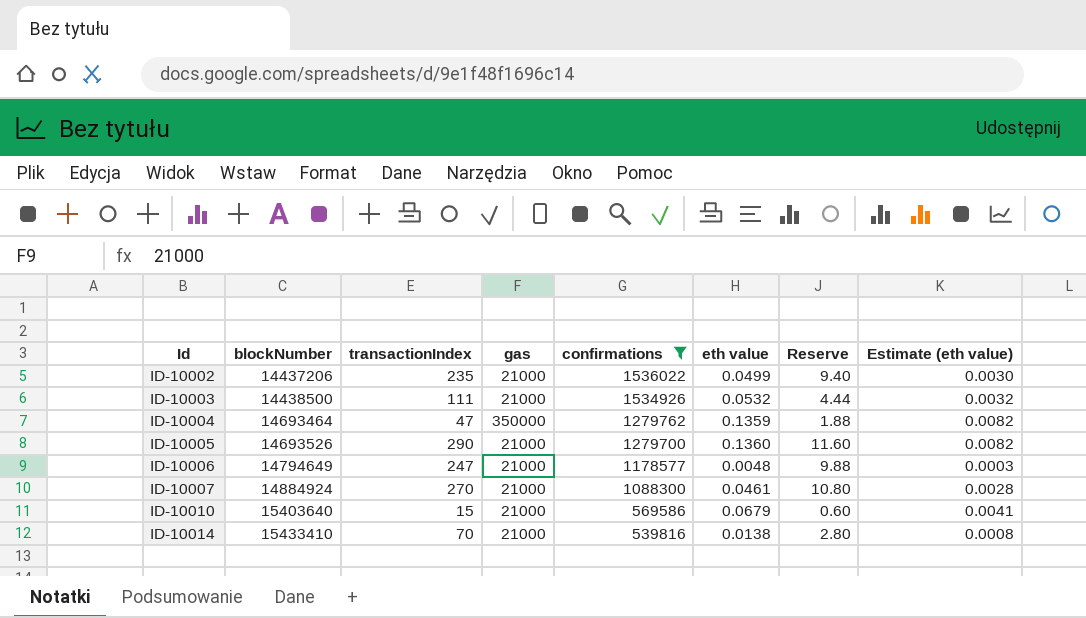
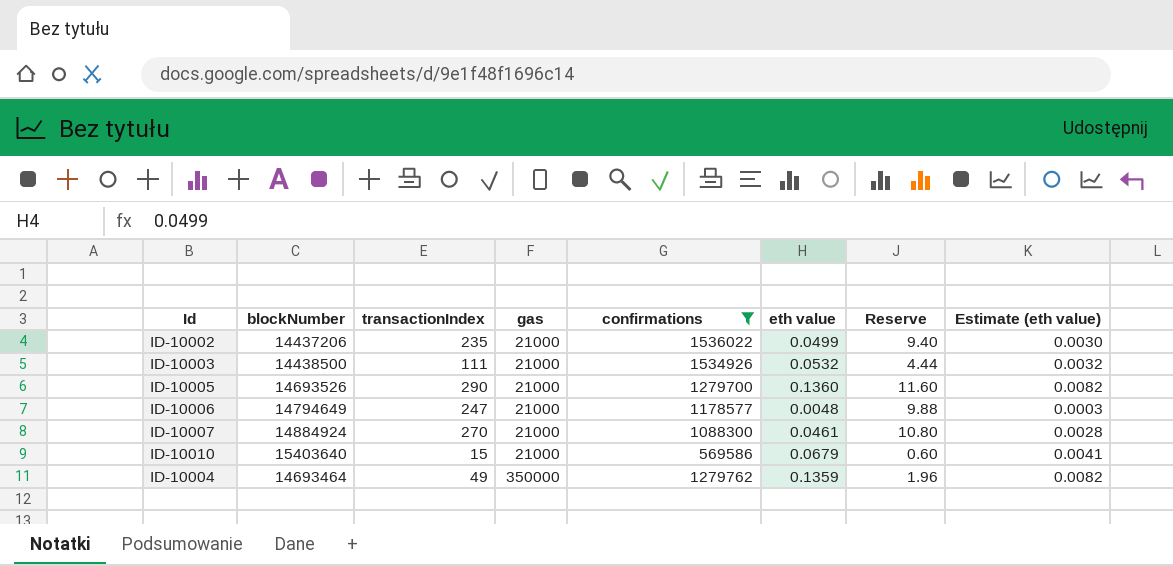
row order: Id ascending -> gas ascending
row ID-10014: 15433410 | 70 | 21000 | 539816 | 0.0138 | 2.80 | 0.0008 -> none
ID-10004 | transactionIndex: 47 -> 49
ID-10004 | Reserve: 1.88 -> 1.96

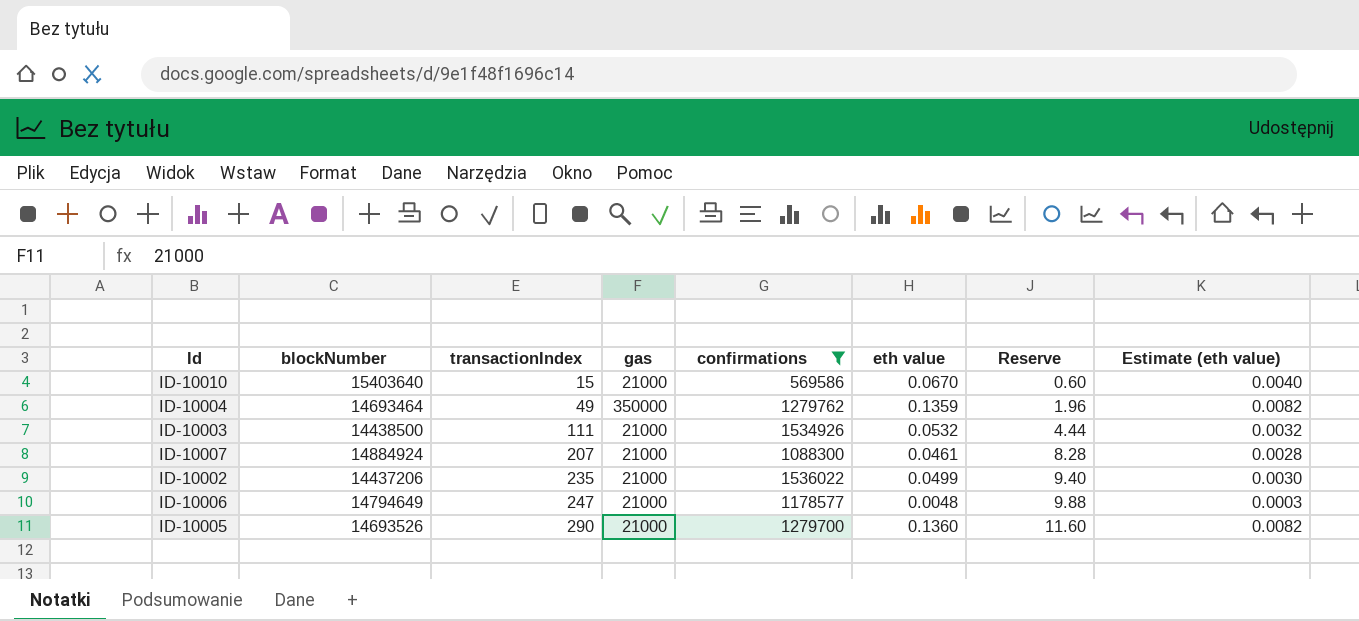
row order: gas ascending -> transactionIndex ascending
ID-10010 | eth value: 0.0679 -> 0.0670
ID-10010 | Estimate (eth value): 0.0041 -> 0.0040
ID-10007 | transactionIndex: 270 -> 207
ID-10007 | Reserve: 10.80 -> 8.28

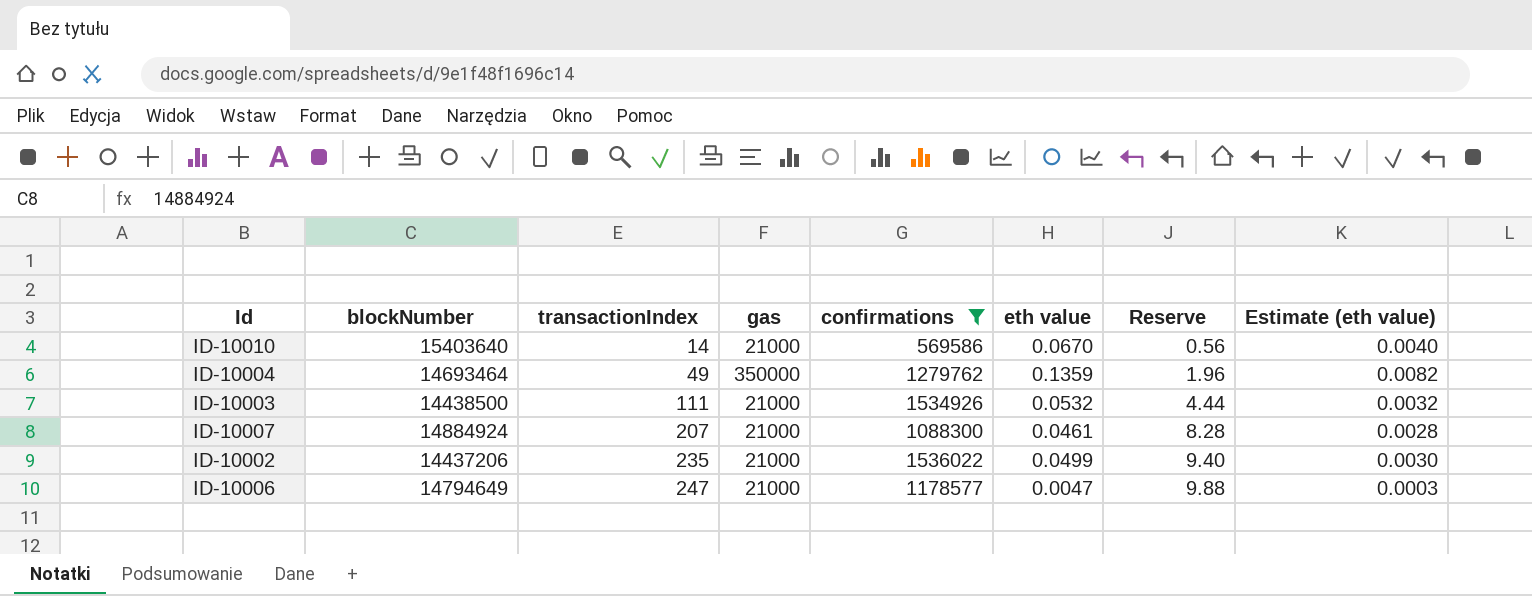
row ID-10005: 14693526 | 290 | 21000 | 1279700 | 0.1360 | 11.60 | 0.0082 -> none
ID-10010 | transactionIndex: 15 -> 14
ID-10010 | Reserve: 0.60 -> 0.56
ID-10006 | eth value: 0.0048 -> 0.0047

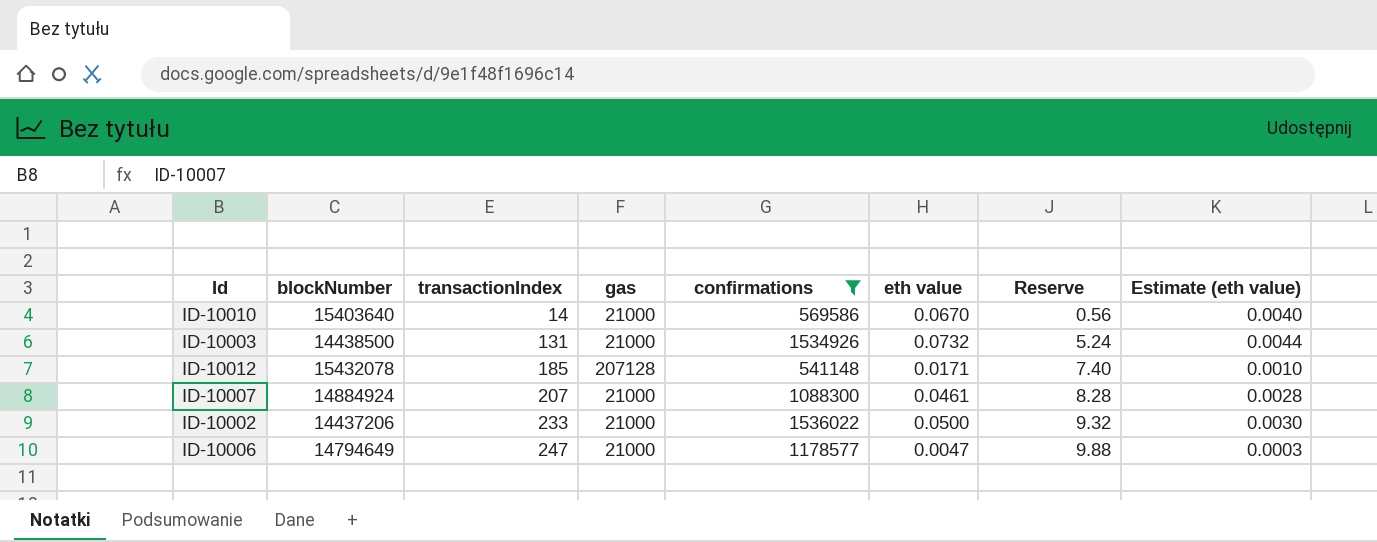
row ID-10004: 14693464 | 49 | 350000 | 1279762 | 0.1359 | 1.96 | 0.0082 -> none
ID-10003 | transactionIndex: 111 -> 131
ID-10003 | eth value: 0.0532 -> 0.0732
ID-10003 | Reserve: 4.44 -> 5.24
ID-10003 | Estimate (eth value): 0.0032 -> 0.0044
row ID-10012: none -> 15432078 | 185 | 207128 | 541148 | 0.0171 | 7.40 | 0.0010
ID-10002 | transactionIndex: 235 -> 233
ID-10002 | eth value: 0.0499 -> 0.0500
ID-10002 | Reserve: 9.40 -> 9.32

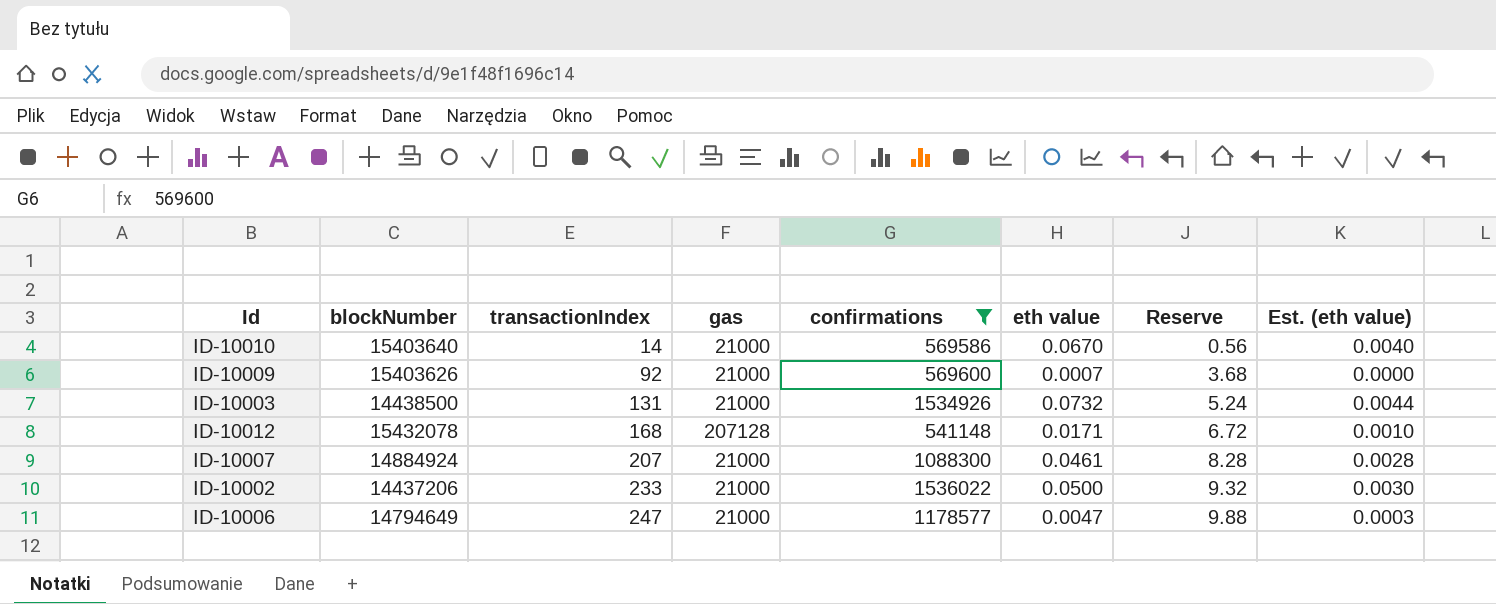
column name: Estimate (eth value) -> Est. (eth value)
row ID-10009: none -> 15403626 | 92 | 21000 | 569600 | 0.0007 | 3.68 | 0.0000
ID-10012 | transactionIndex: 185 -> 168
ID-10012 | Reserve: 7.40 -> 6.72

